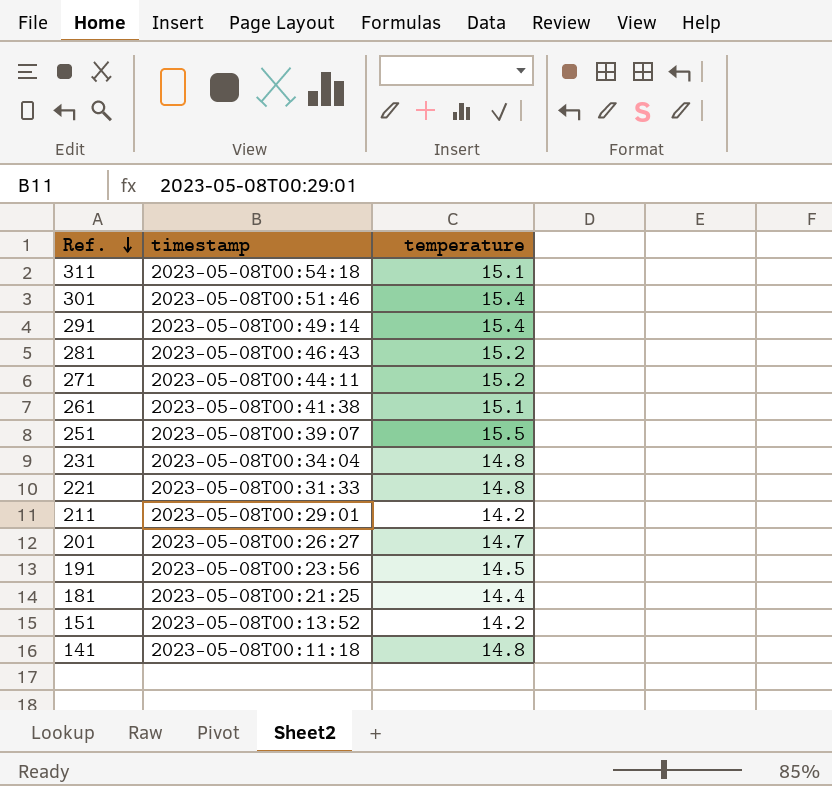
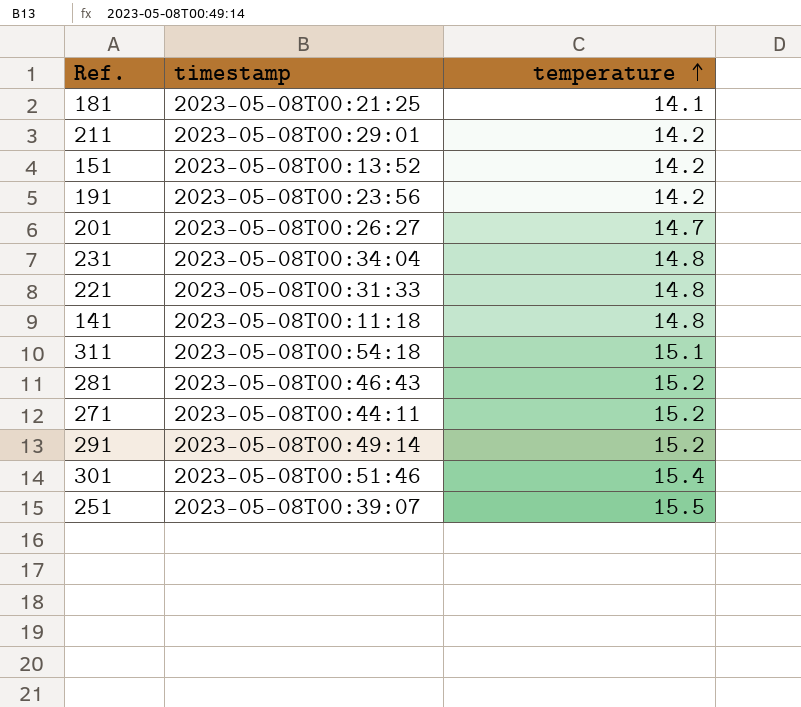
row order: Ref. descending -> temperature ascending
row 261: 2023-05-08T00:41:38 | 15.1 -> none
181 | temperature: 14.4 -> 14.1
191 | temperature: 14.5 -> 14.2
291 | temperature: 15.4 -> 15.2

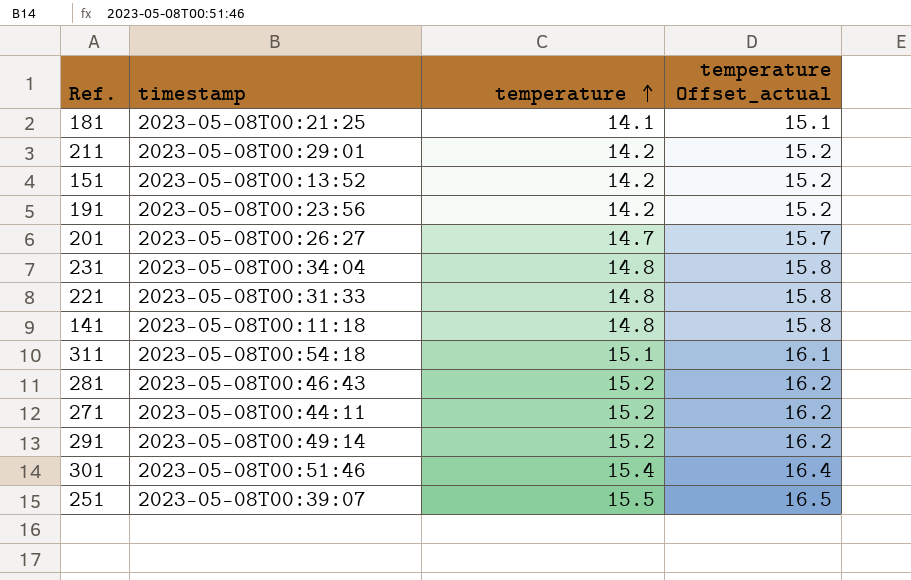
column temperature Offset_actual | formula: none -> [temperature] + 1

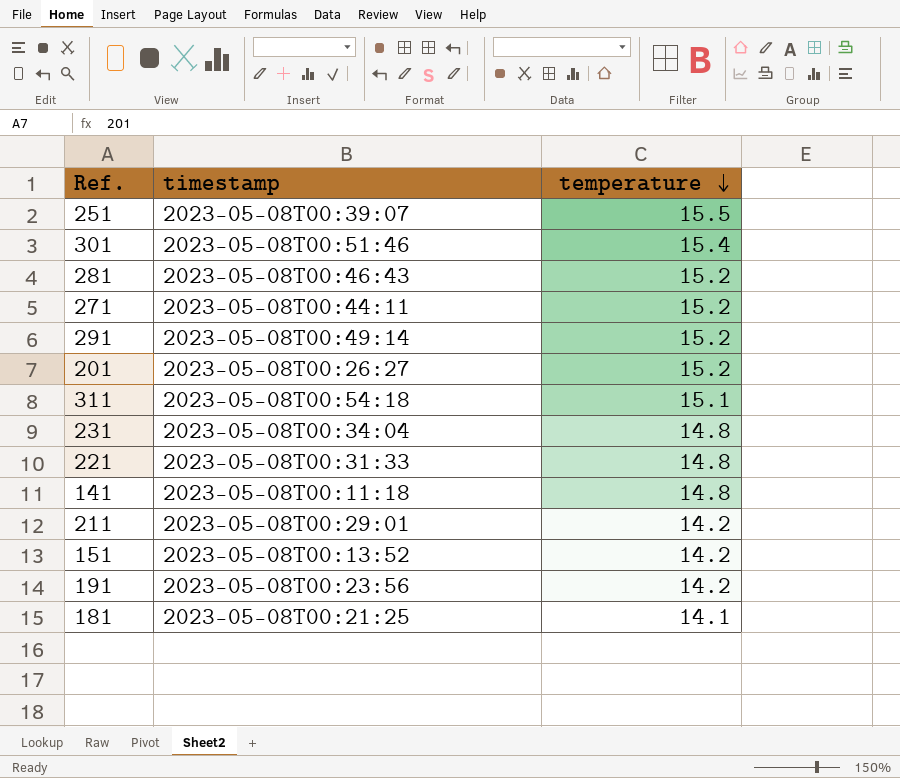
row order: temperature ascending -> temperature descending
column temperature Offset_actual | formula: [temperature] + 1 -> none
201 | temperature: 14.7 -> 15.2

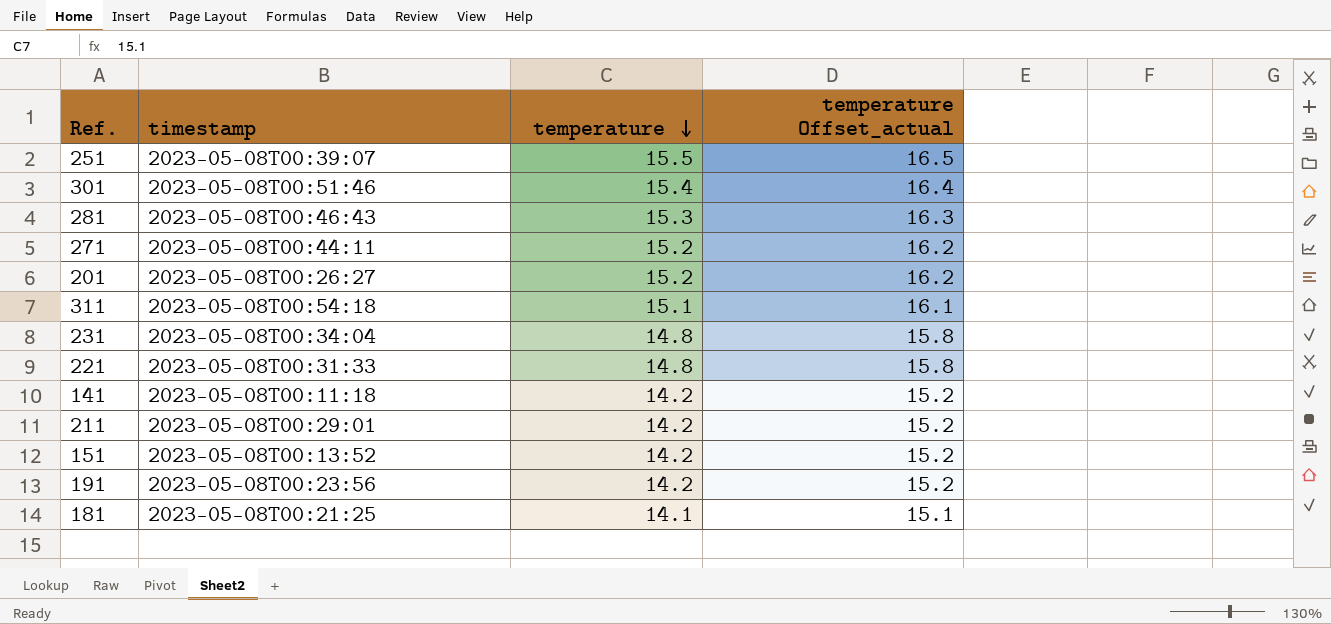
column temperature Offset_actual | formula: none -> [temperature] + 1
row 291: 2023-05-08T00:49:14 | 15.2 -> none
281 | temperature: 15.2 -> 15.3
141 | temperature: 14.8 -> 14.2

